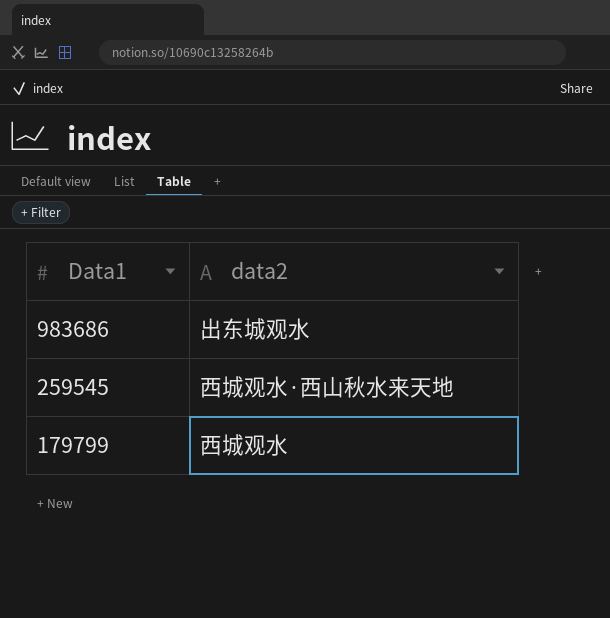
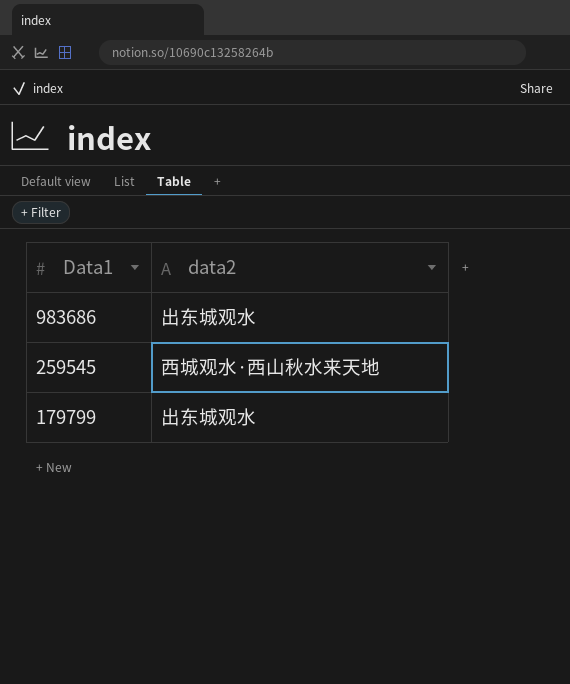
179799 | data2: 西城观水 -> 出东城观水

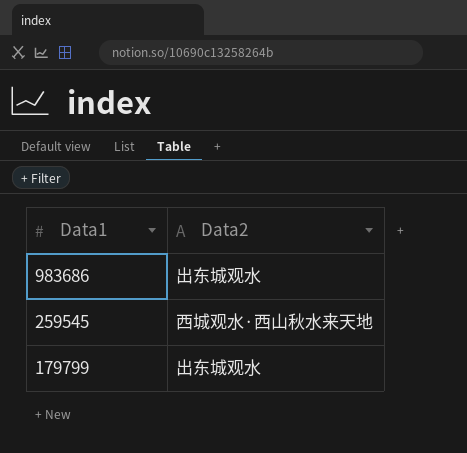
column name: data2 -> Data2

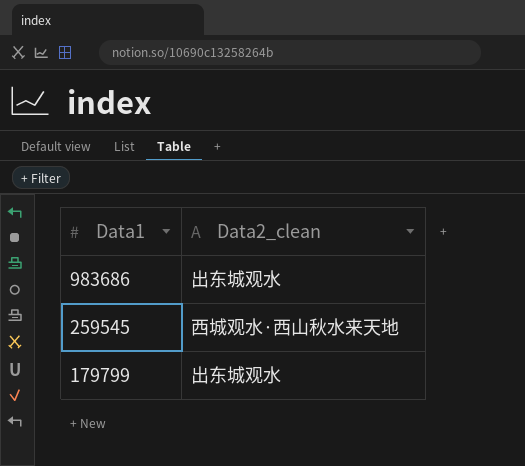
column name: Data2 -> Data2_clean

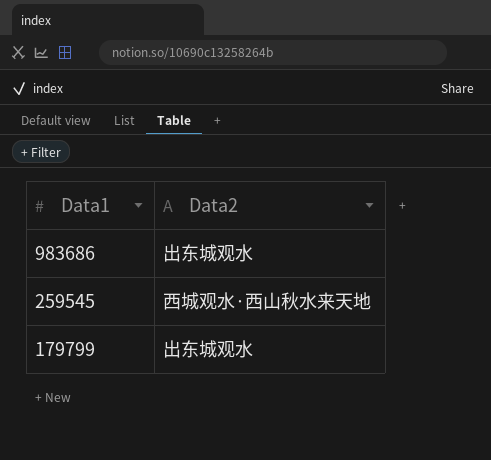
column name: Data2_clean -> Data2

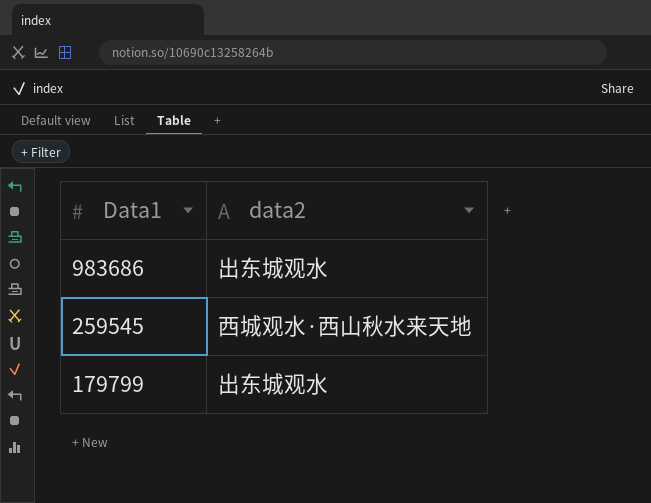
column name: Data2 -> data2

